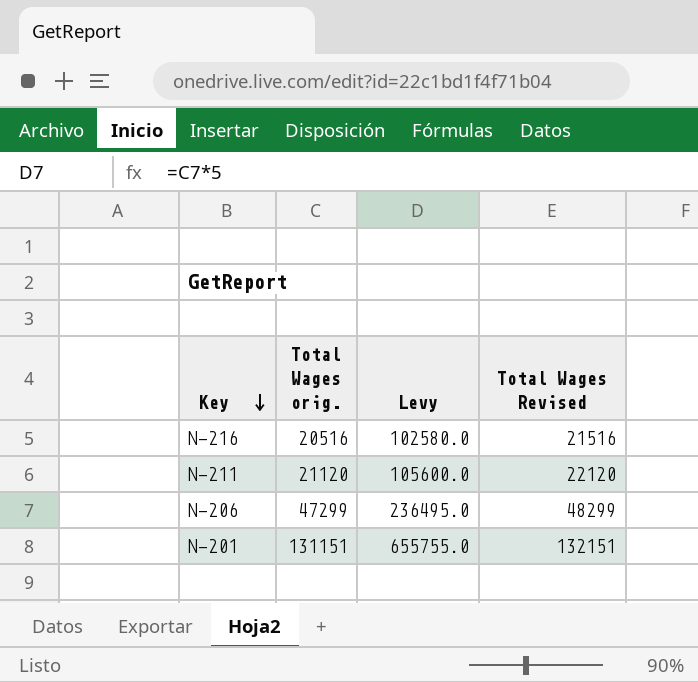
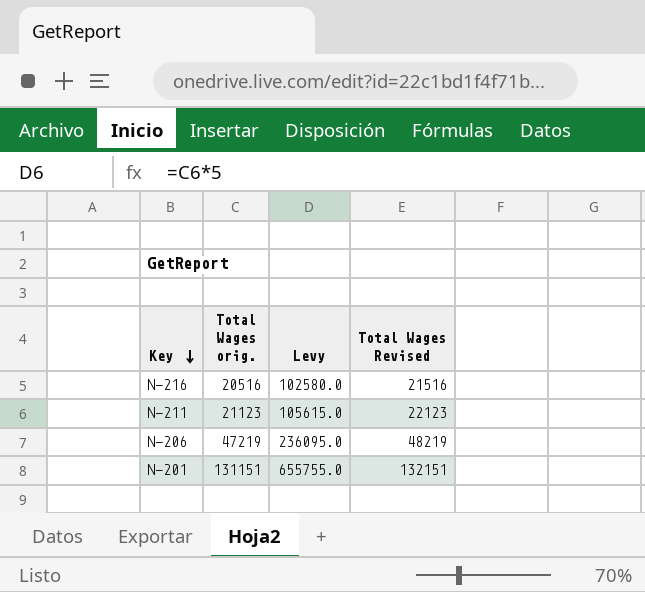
N-211 | Total Wages orig.: 21120 -> 21123
N-211 | Levy: 105600.0 -> 105615.0
N-211 | Total Wages Revised: 22120 -> 22123
N-206 | Total Wages orig.: 47299 -> 47219
N-206 | Levy: 236495.0 -> 236095.0
N-206 | Total Wages Revised: 48299 -> 48219

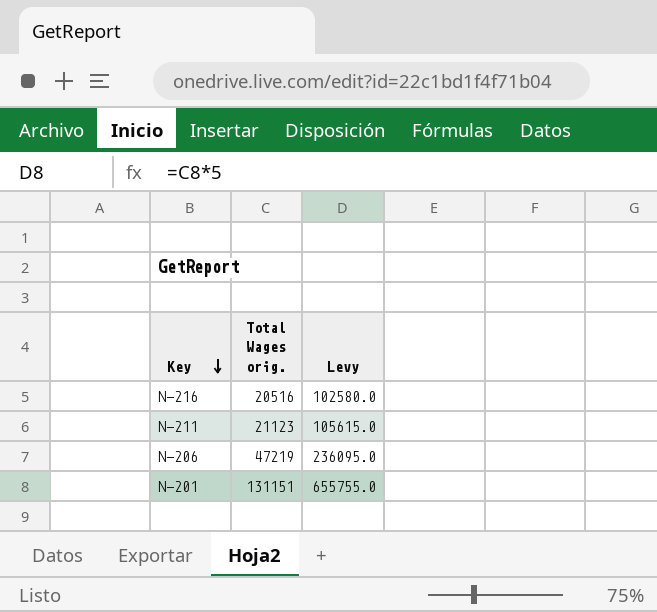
column Total Wages Revised | formula: [Total Wages orig.] + 1000 -> none

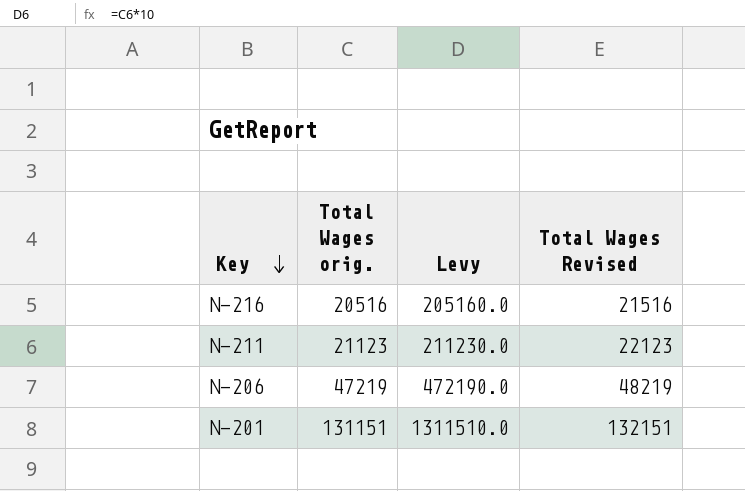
column Levy | formula: [Total Wages orig.] * 5 -> [Total Wages orig.] * 10
column Total Wages Revised | formula: none -> [Total Wages orig.] + 1000

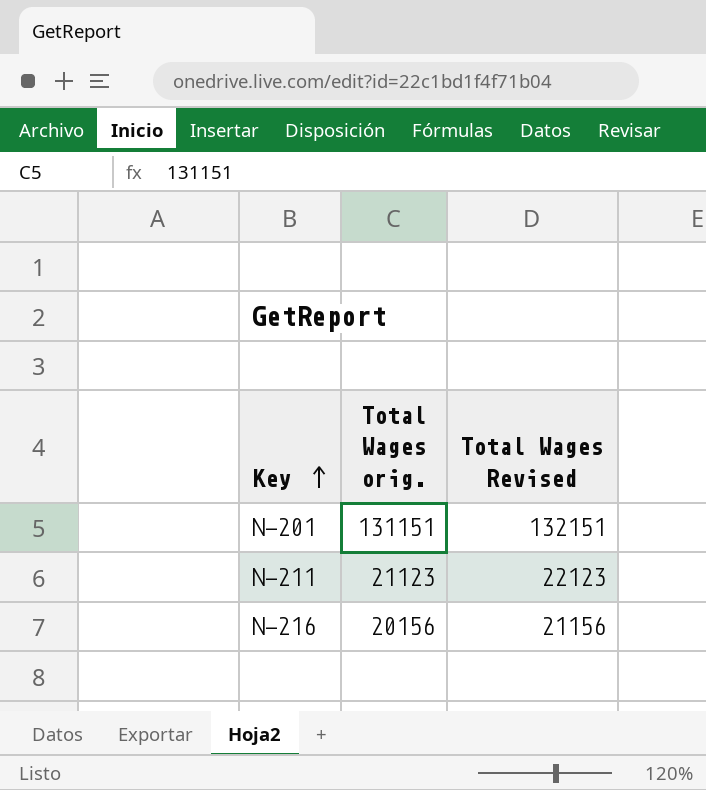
row order: Key descending -> Key ascending
column Levy | formula: [Total Wages orig.] * 10 -> none
row N-206: 47219 | 472190.0 | 48219 -> none
N-216 | Total Wages orig.: 20516 -> 20156
N-216 | Total Wages Revised: 21516 -> 21156

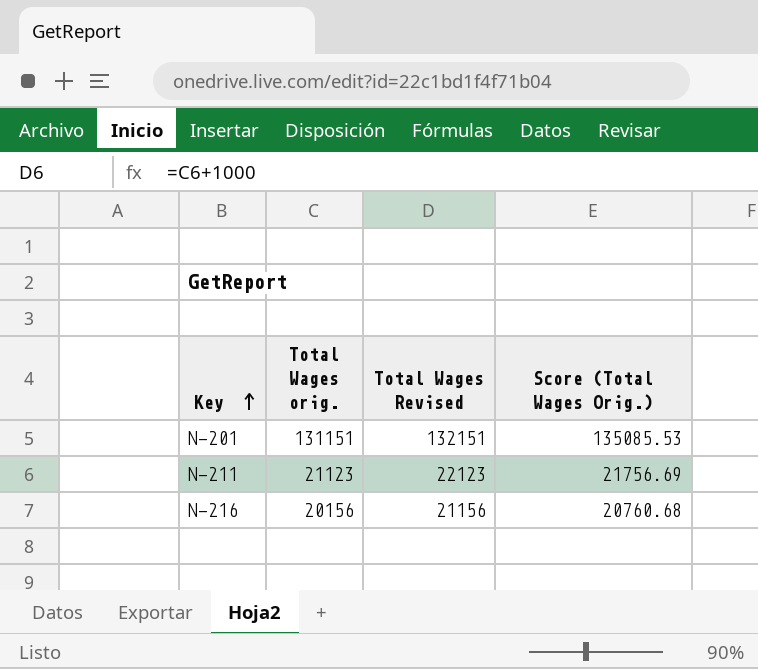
column Score (Total Wages Orig.) | formula: none -> [Total Wages orig.] * 1.03

